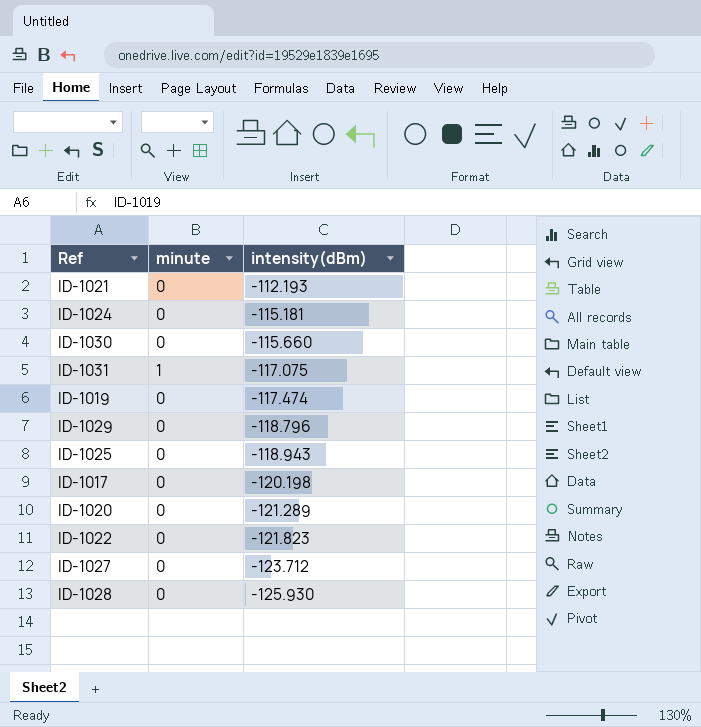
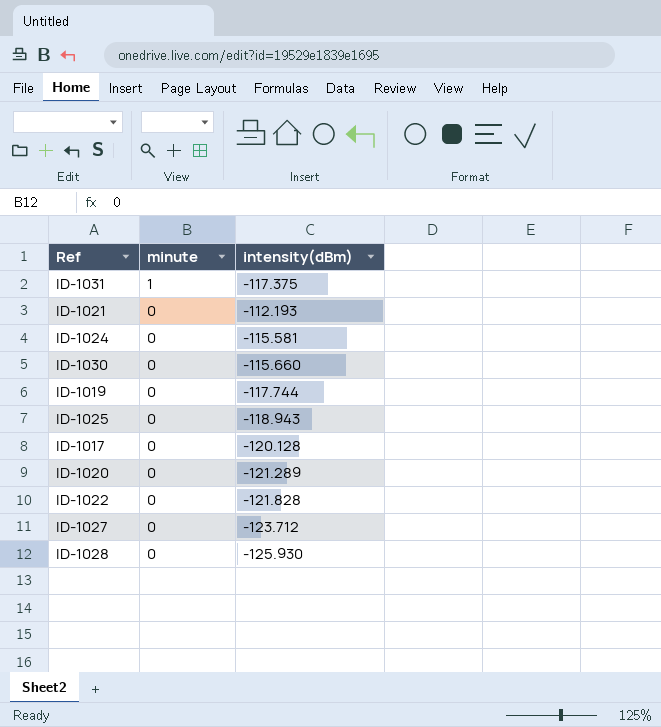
row order: intensity(dBm) descending -> minute descending
row ID-1029: 0 | -118.796 -> none
ID-1031 | intensity(dBm): -117.075 -> -117.375
ID-1024 | intensity(dBm): -115.181 -> -115.581
ID-1019 | intensity(dBm): -117.474 -> -117.744
ID-1017 | intensity(dBm): -120.198 -> -120.128
ID-1022 | intensity(dBm): -121.823 -> -121.828

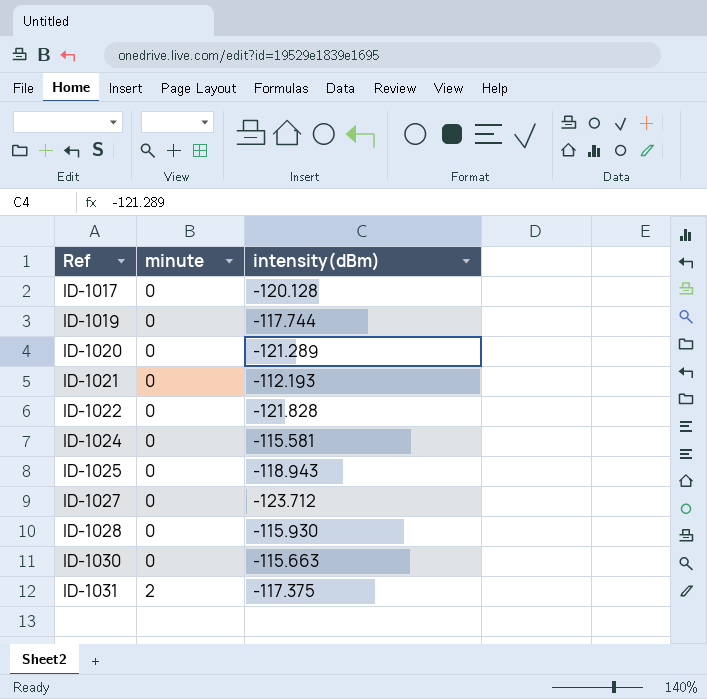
row order: minute descending -> Ref ascending
ID-1028 | intensity(dBm): -125.930 -> -115.930
ID-1030 | intensity(dBm): -115.660 -> -115.663
ID-1031 | minute: 1 -> 2

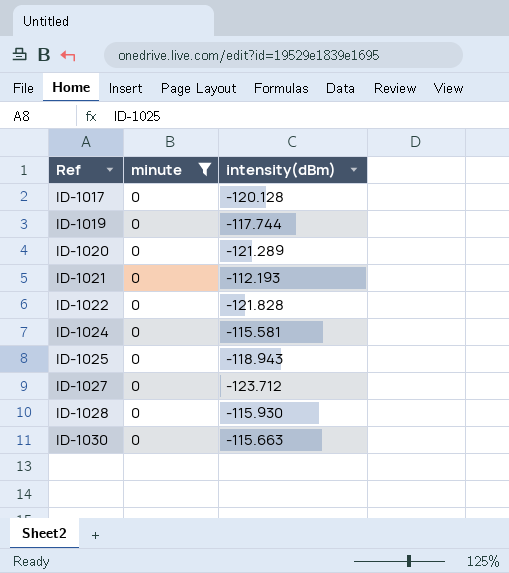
filter: none -> minute = 0

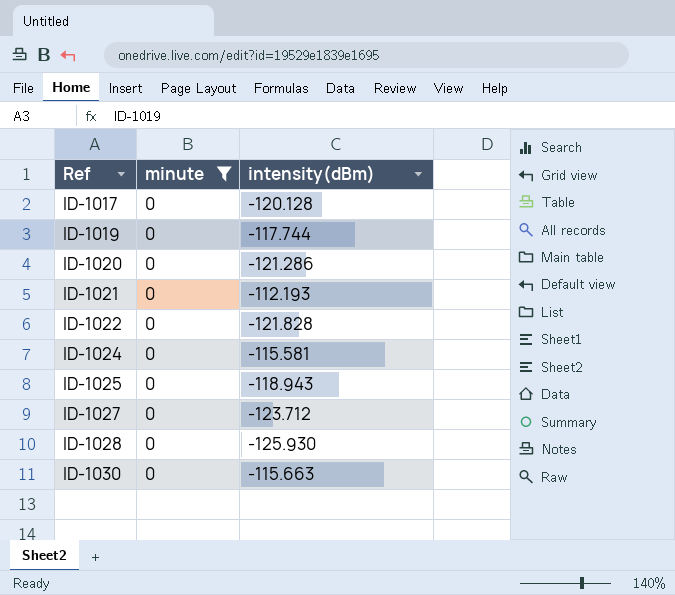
ID-1020 | intensity(dBm): -121.289 -> -121.286
ID-1028 | intensity(dBm): -115.930 -> -125.930

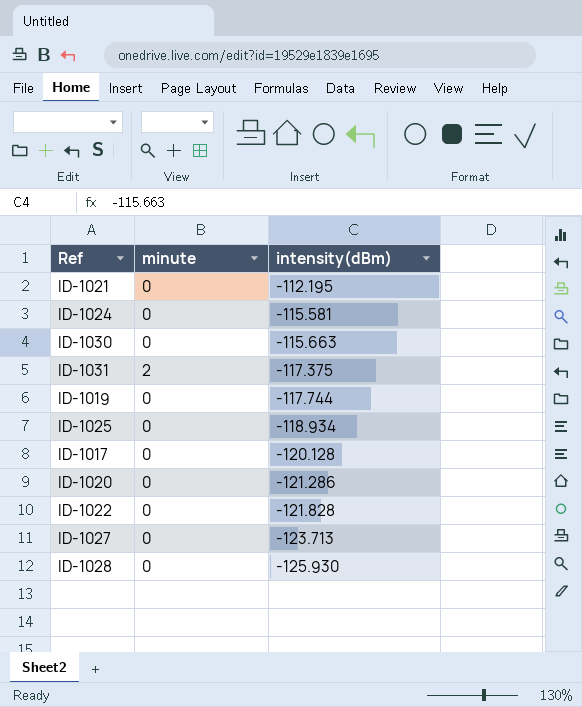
filter: minute = 0 -> none
row order: Ref ascending -> intensity(dBm) descending
ID-1021 | intensity(dBm): -112.193 -> -112.195
ID-1025 | intensity(dBm): -118.943 -> -118.934
ID-1027 | intensity(dBm): -123.712 -> -123.713

